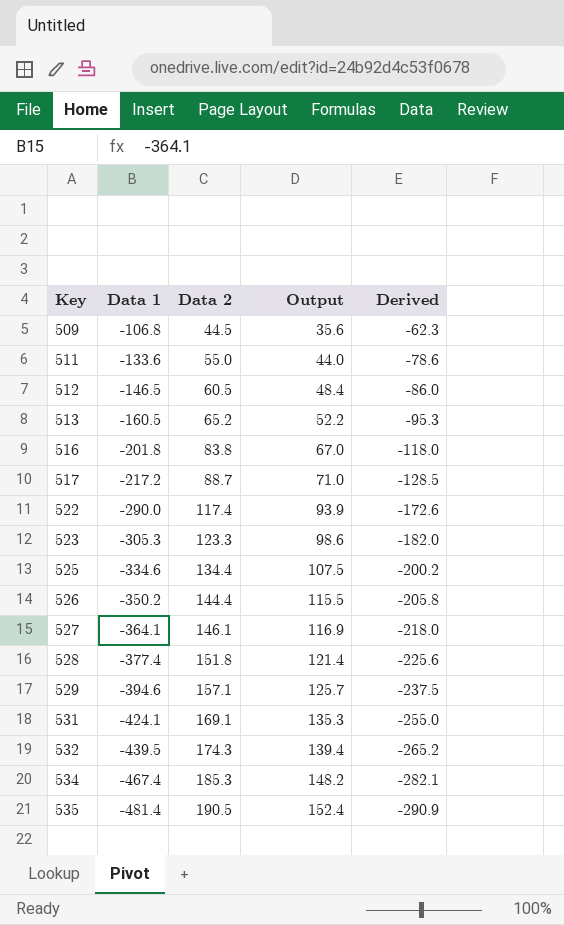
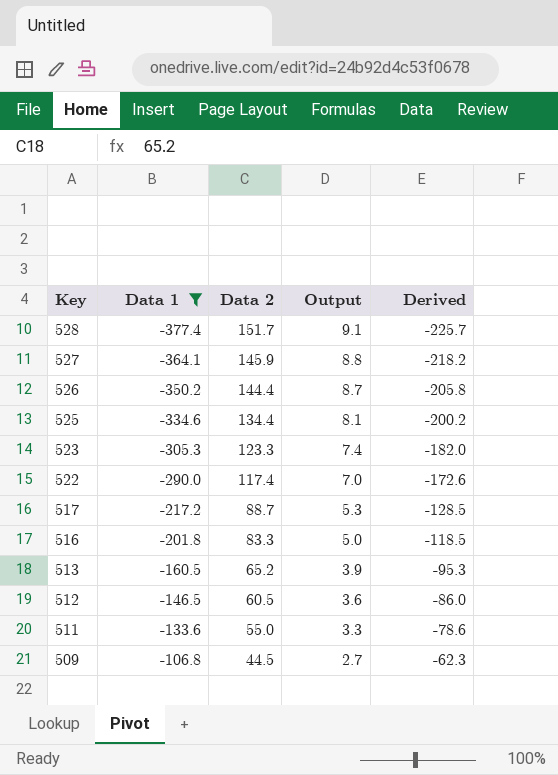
filter: none -> Data 1 >= -377.4
row order: Key ascending -> Key descending
column Output | formula: [Data 2] * 0.8 -> [Data 2] * 0.06
528 | Data 2: 151.8 -> 151.7
528 | Derived: -225.6 -> -225.7
527 | Data 2: 146.1 -> 145.9
527 | Derived: -218.0 -> -218.2
516 | Data 2: 83.8 -> 83.3
516 | Derived: -118.0 -> -118.5

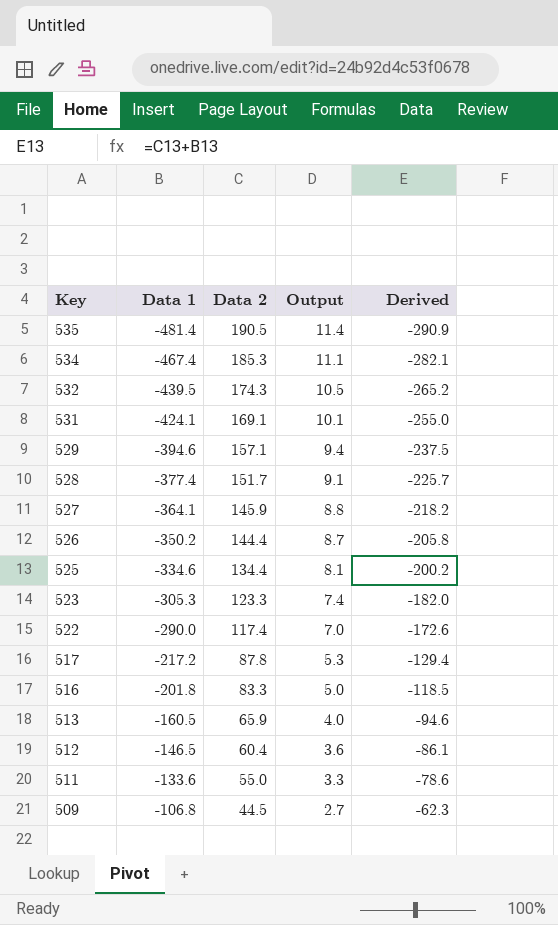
filter: Data 1 >= -377.4 -> none
517 | Data 2: 88.7 -> 87.8
517 | Derived: -128.5 -> -129.4
513 | Data 2: 65.2 -> 65.9
513 | Output: 3.9 -> 4.0
513 | Derived: -95.3 -> -94.6
512 | Data 2: 60.5 -> 60.4
512 | Derived: -86.0 -> -86.1

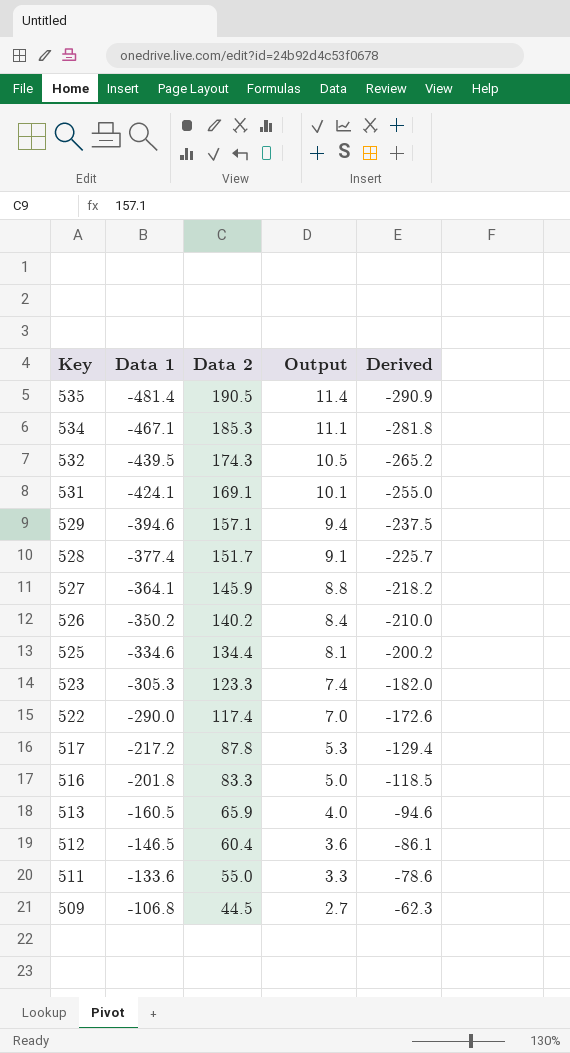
534 | Data 1: -467.4 -> -467.1
534 | Derived: -282.1 -> -281.8
526 | Data 2: 144.4 -> 140.2
526 | Output: 8.7 -> 8.4
526 | Derived: -205.8 -> -210.0

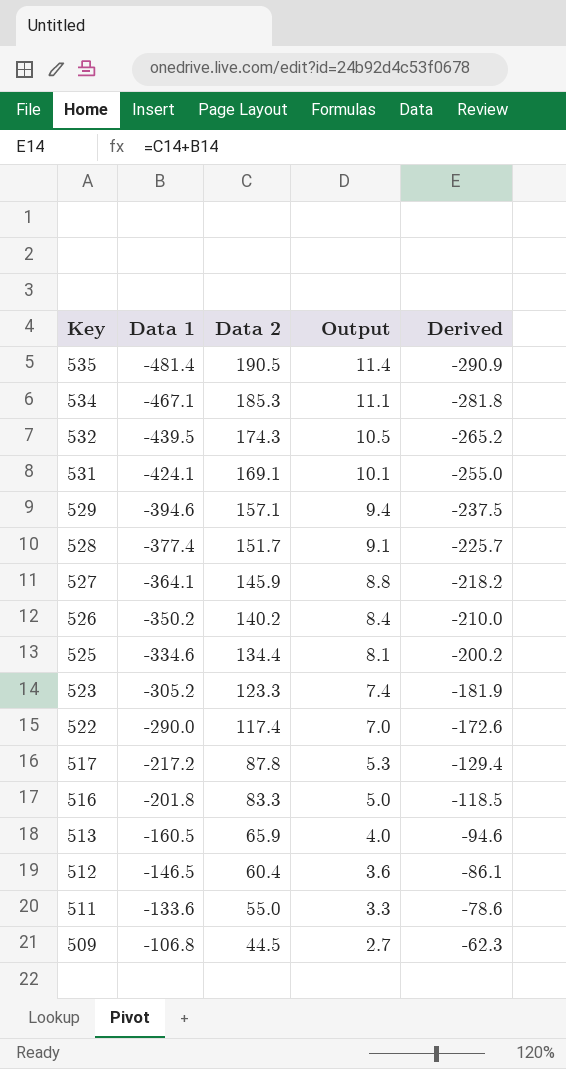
523 | Data 1: -305.3 -> -305.2
523 | Derived: -182.0 -> -181.9

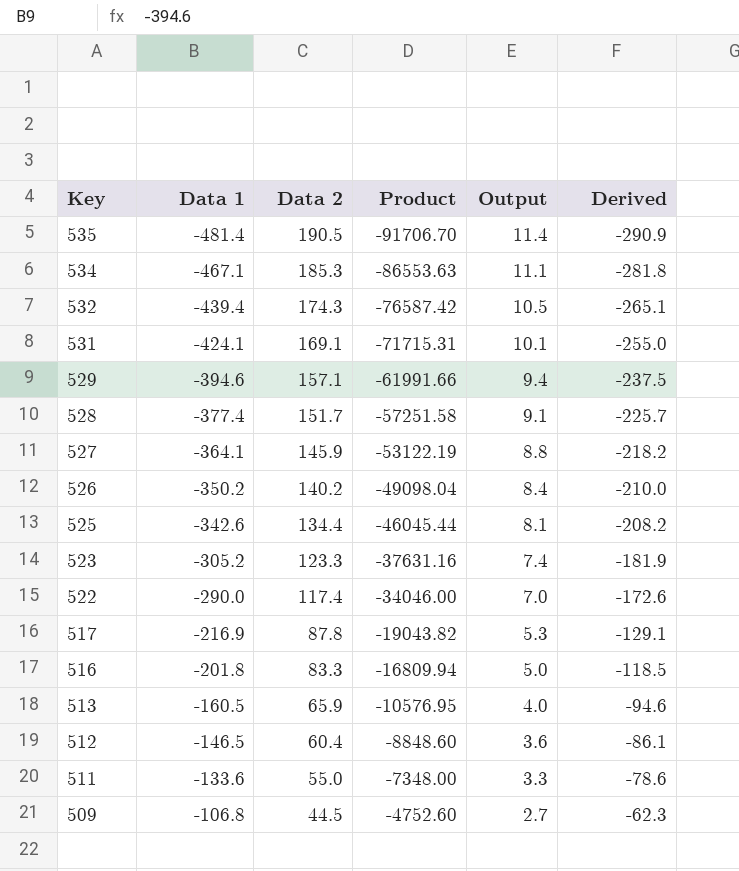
column Product | formula: none -> [Data 1] * [Data 2]
532 | Data 1: -439.5 -> -439.4
532 | Derived: -265.2 -> -265.1
525 | Data 1: -334.6 -> -342.6
525 | Derived: -200.2 -> -208.2
517 | Data 1: -217.2 -> -216.9
517 | Derived: -129.4 -> -129.1

